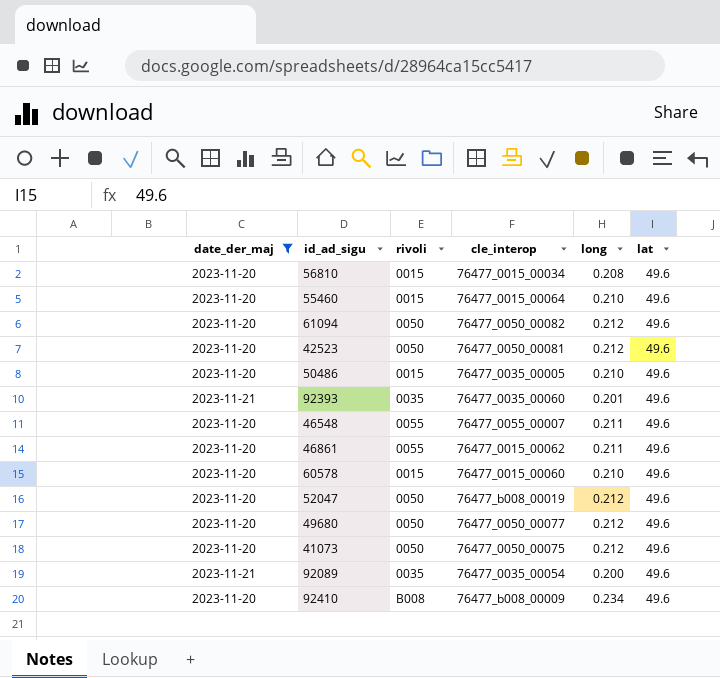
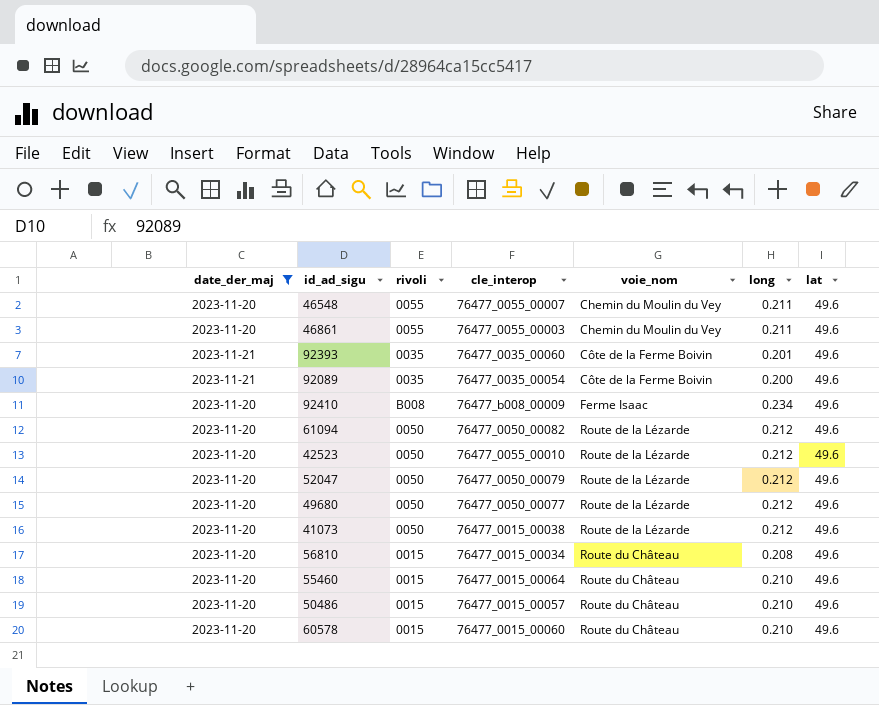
row order: none -> voie_nom ascending
column voie_nom | position: none -> 5
46861 | cle_interop: 76477_0015_00062 -> 76477_0055_00003
42523 | cle_interop: 76477_0050_00081 -> 76477_0055_00010
52047 | cle_interop: 76477_b008_00019 -> 76477_0050_00079
41073 | cle_interop: 76477_0050_00075 -> 76477_0015_00038
50486 | cle_interop: 76477_0035_00005 -> 76477_0015_00057

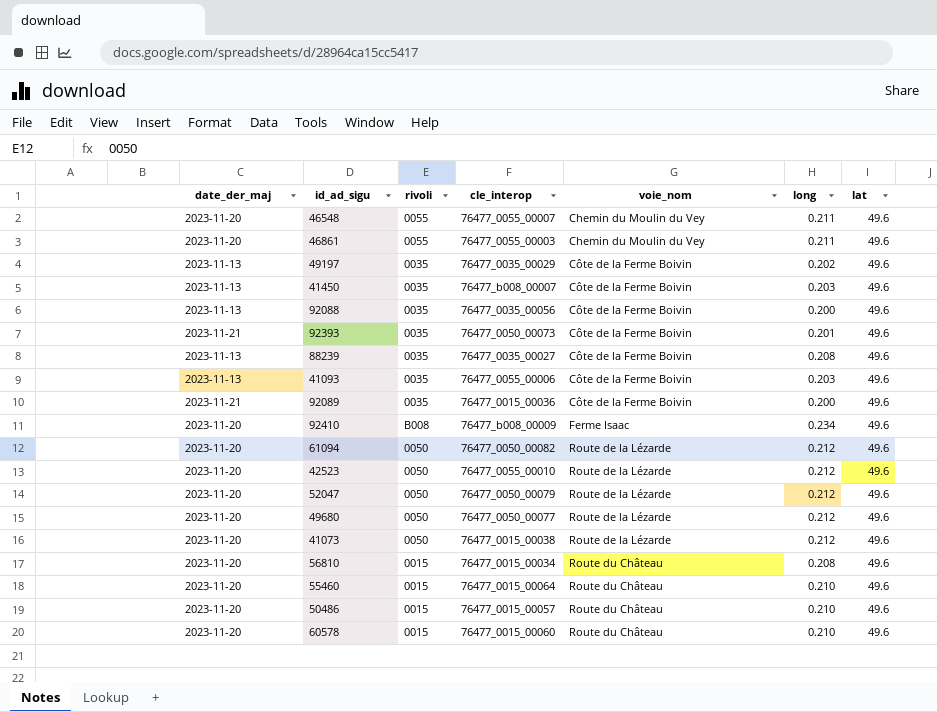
filter: date_der_maj != 2023-11-13 -> none
92393 | cle_interop: 76477_0035_00060 -> 76477_0050_00073
92089 | cle_interop: 76477_0035_00054 -> 76477_0015_00036

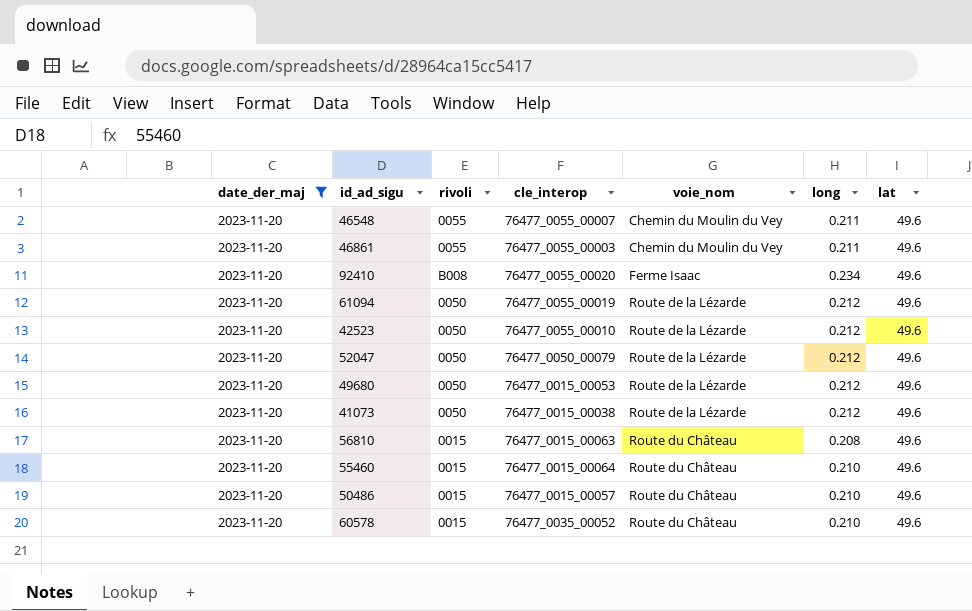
filter: none -> date_der_maj = 2023-11-20
92410 | cle_interop: 76477_b008_00009 -> 76477_0055_00020
61094 | cle_interop: 76477_0050_00082 -> 76477_0055_00019
49680 | cle_interop: 76477_0050_00077 -> 76477_0015_00053
56810 | cle_interop: 76477_0015_00034 -> 76477_0015_00063
60578 | cle_interop: 76477_0015_00060 -> 76477_0035_00052

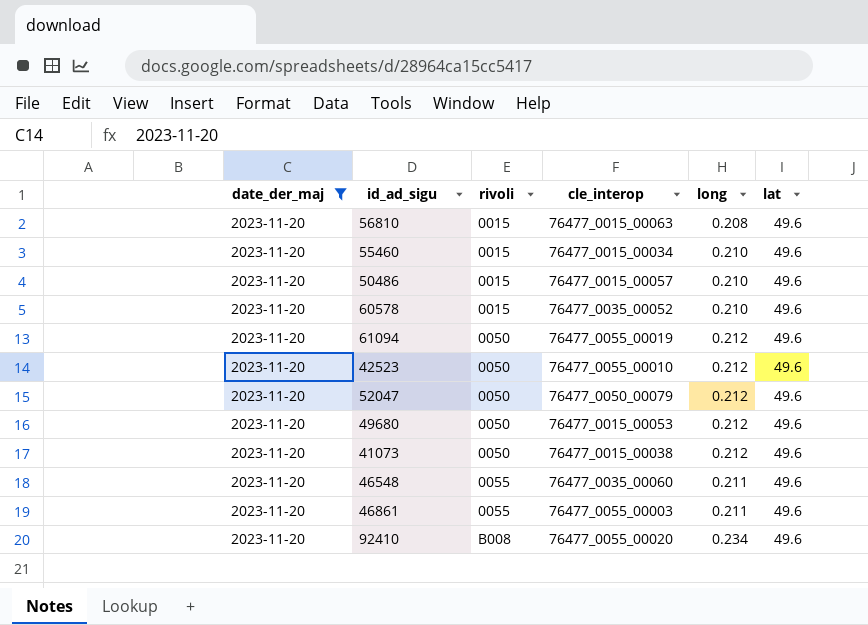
row order: voie_nom ascending -> rivoli ascending
column voie_nom | position: 5 -> none
55460 | cle_interop: 76477_0015_00064 -> 76477_0015_00034
46548 | cle_interop: 76477_0055_00007 -> 76477_0035_00060

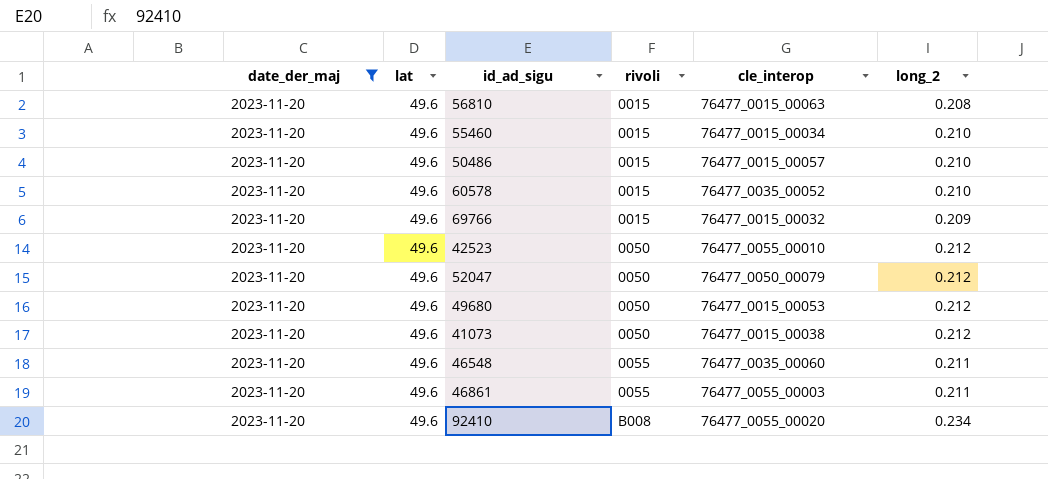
column lat | position: 6 -> 2
column name: long -> long_2
row 61094: 2023-11-20 | 0050 | 76477_0055_00019 | 0.212 | 49.6 -> none
row 69766: none -> 2023-11-20 | 49.6 | 0015 | 76477_0015_00032 | 0.209

